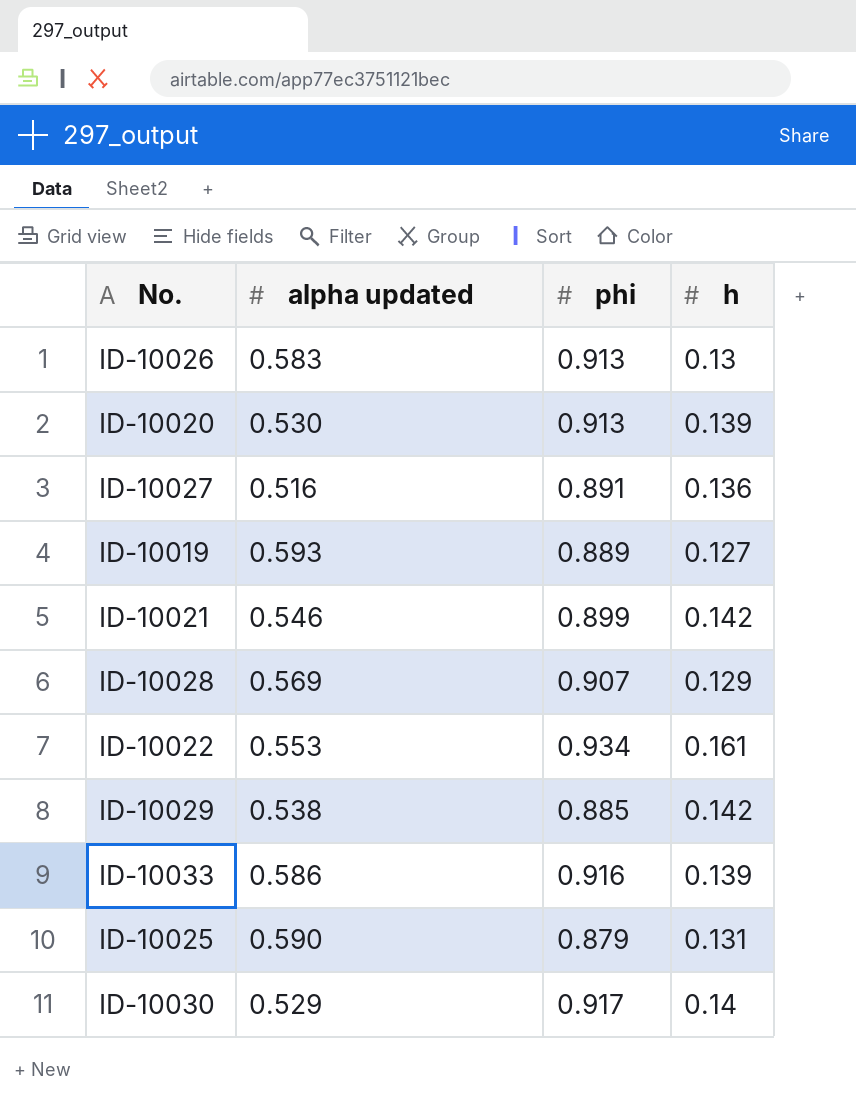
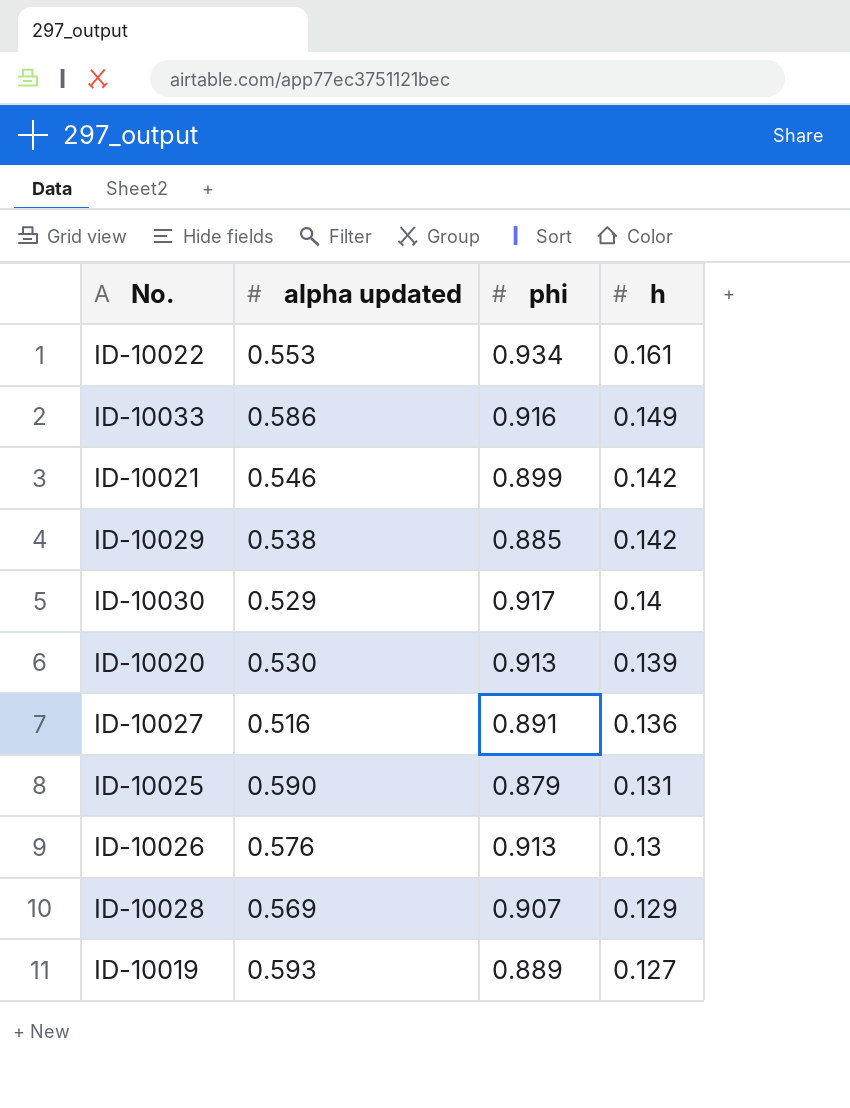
row order: none -> h descending
ID-10033 | h: 0.139 -> 0.149
ID-10026 | alpha updated: 0.583 -> 0.576

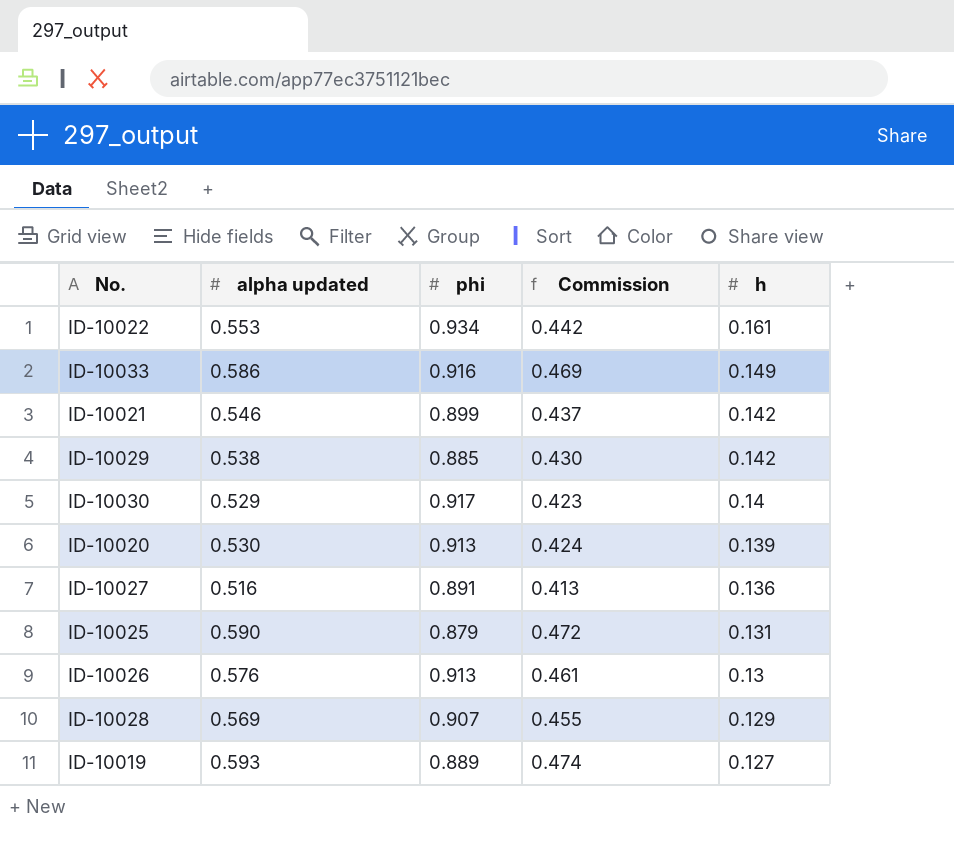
column Commission | formula: none -> [alpha updated] * 0.8

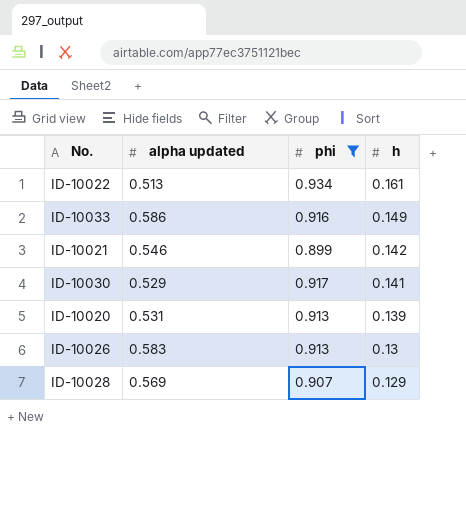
filter: none -> phi >= 0.899
column Commission | formula: [alpha updated] * 0.8 -> none
ID-10022 | alpha updated: 0.553 -> 0.513
ID-10030 | h: 0.14 -> 0.141
ID-10020 | alpha updated: 0.530 -> 0.531
ID-10026 | alpha updated: 0.576 -> 0.583

